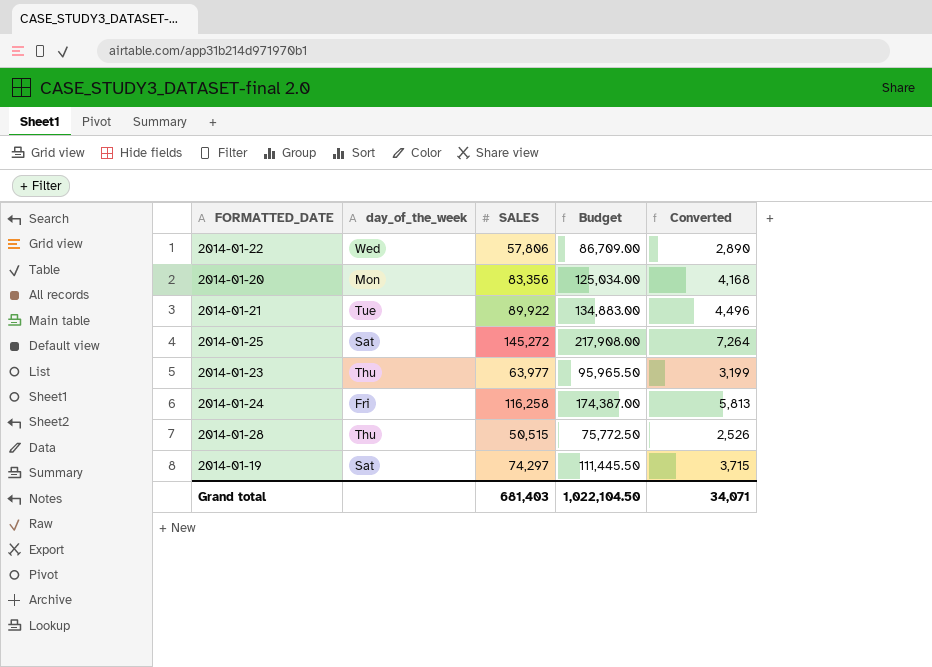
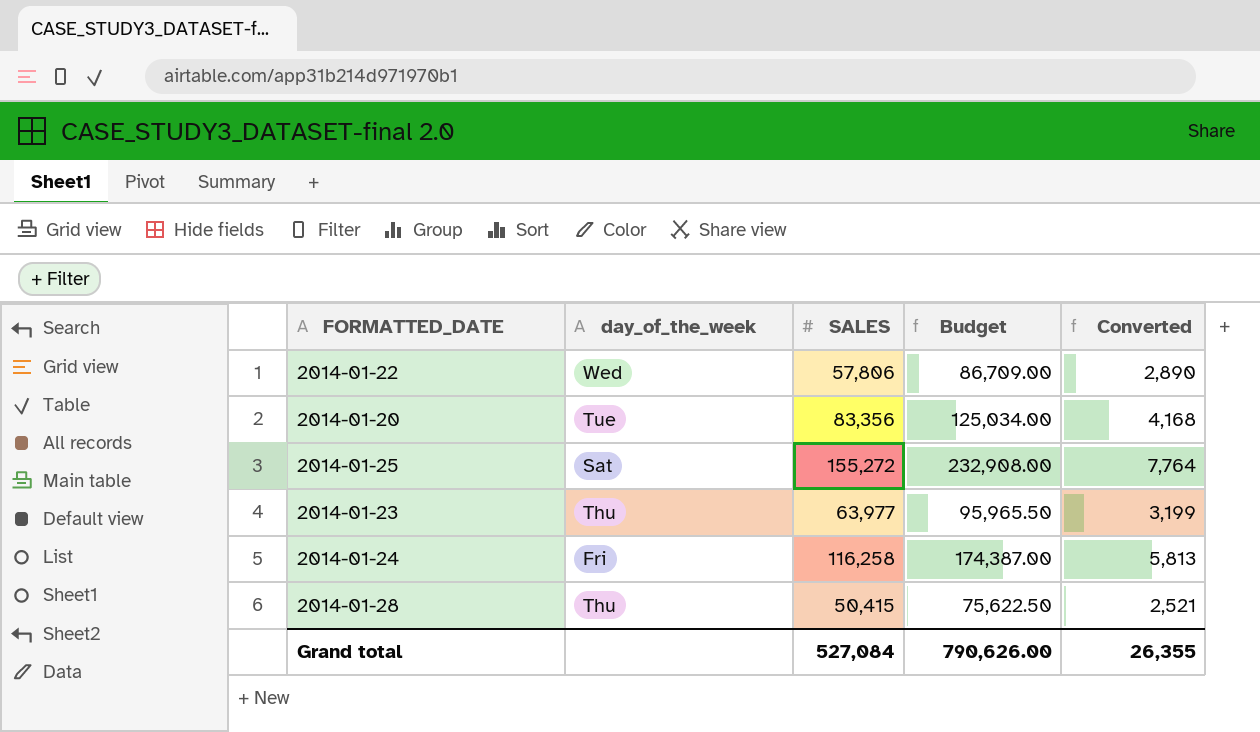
row 2014-01-21: Tue | 89,922 | 134,883.00 | 4,496 -> none
row 2014-01-19: Sat | 74,297 | 111,445.50 | 3,715 -> none
2014-01-20 | day_of_the_week: Mon -> Tue
2014-01-25 | SALES: 145,272 -> 155,272
2014-01-25 | Budget: 217,908.00 -> 232,908.00
2014-01-25 | Converted: 7,264 -> 7,764
2014-01-28 | SALES: 50,515 -> 50,415
2014-01-28 | Budget: 75,772.50 -> 75,622.50
2014-01-28 | Converted: 2,526 -> 2,521
Grand total | SALES: 681,403 -> 527,084
Grand total | Budget: 1,022,104.50 -> 790,626.00
Grand total | Converted: 34,071 -> 26,355

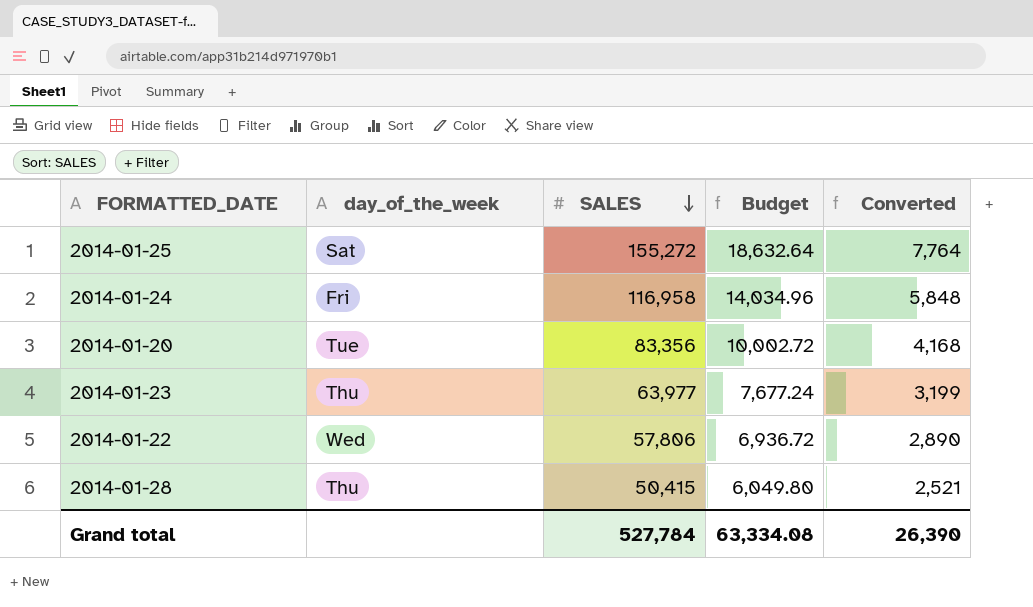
row order: none -> SALES descending
column Budget | formula: [SALES] * 1.5 -> [SALES] * 0.12
2014-01-24 | SALES: 116,258 -> 116,958
2014-01-24 | Converted: 5,813 -> 5,848
Grand total | SALES: 527,084 -> 527,784
Grand total | Budget: 790,626.00 -> 63,334.08
Grand total | Converted: 26,355 -> 26,390

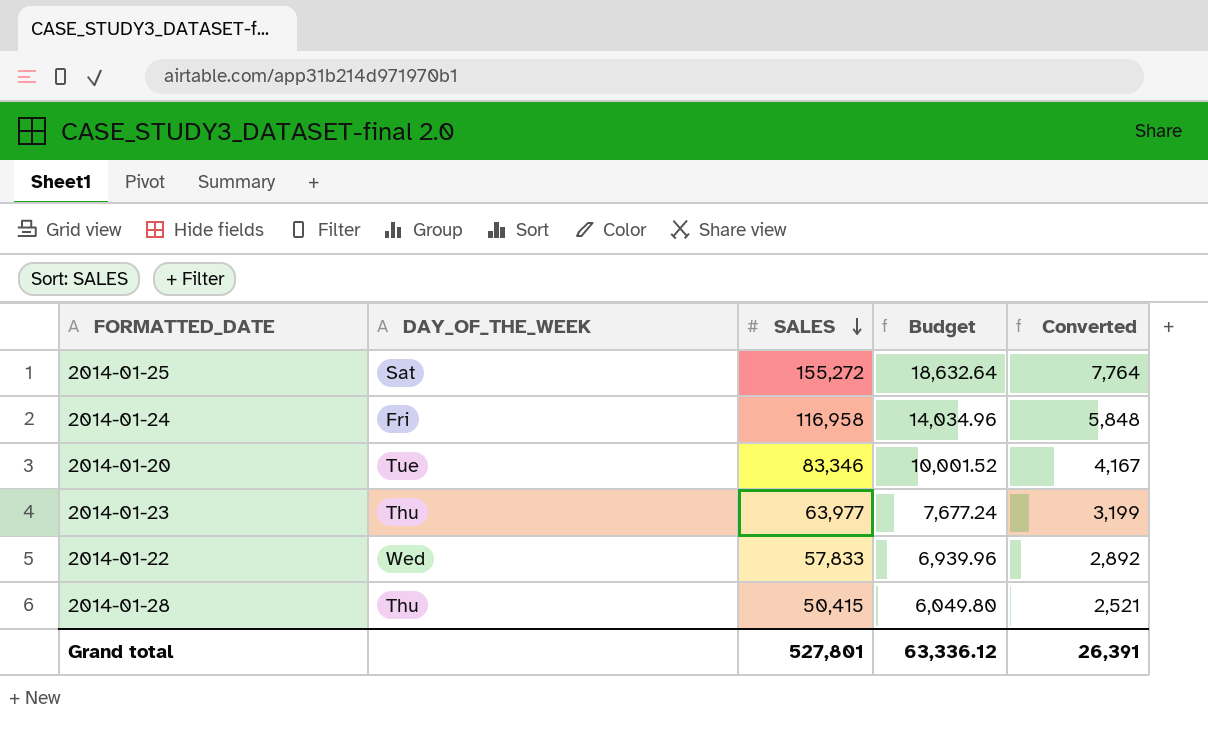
column name: day_of_the_week -> DAY_OF_THE_WEEK
2014-01-20 | SALES: 83,356 -> 83,346
2014-01-20 | Budget: 10,002.72 -> 10,001.52
2014-01-20 | Converted: 4,168 -> 4,167
2014-01-22 | SALES: 57,806 -> 57,833
2014-01-22 | Budget: 6,936.72 -> 6,939.96
2014-01-22 | Converted: 2,890 -> 2,892
Grand total | SALES: 527,784 -> 527,801
Grand total | Budget: 63,334.08 -> 63,336.12
Grand total | Converted: 26,390 -> 26,391

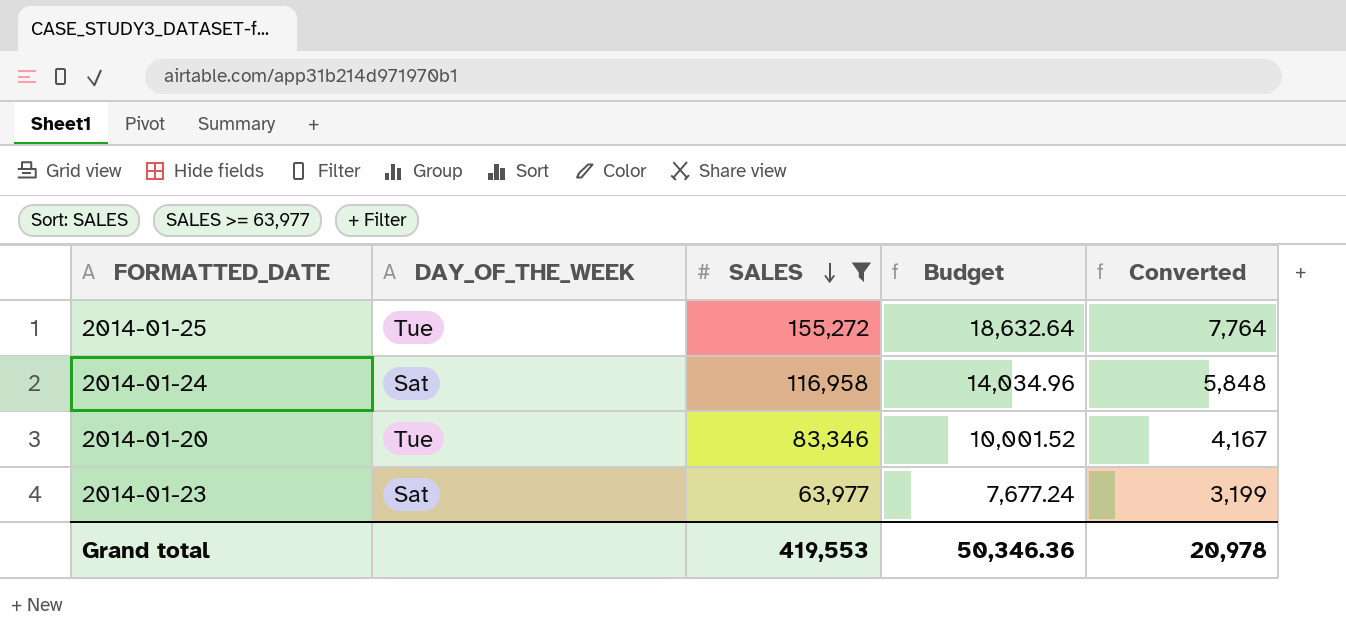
filter: none -> SALES >= 63,977
2014-01-25 | DAY_OF_THE_WEEK: Sat -> Tue
2014-01-24 | DAY_OF_THE_WEEK: Fri -> Sat
2014-01-23 | DAY_OF_THE_WEEK: Thu -> Sat
Grand total | SALES: 527,801 -> 419,553
Grand total | Budget: 63,336.12 -> 50,346.36
Grand total | Converted: 26,391 -> 20,978

